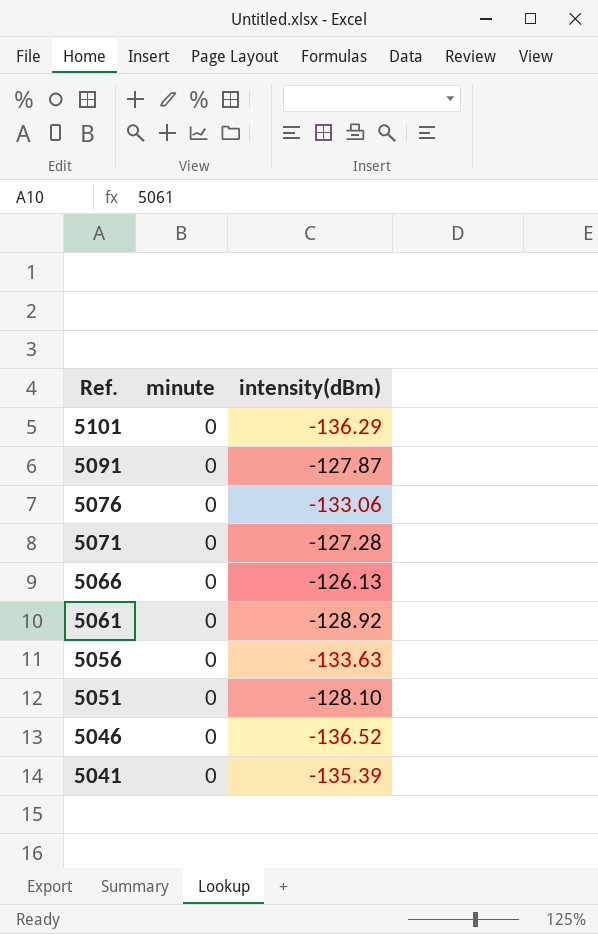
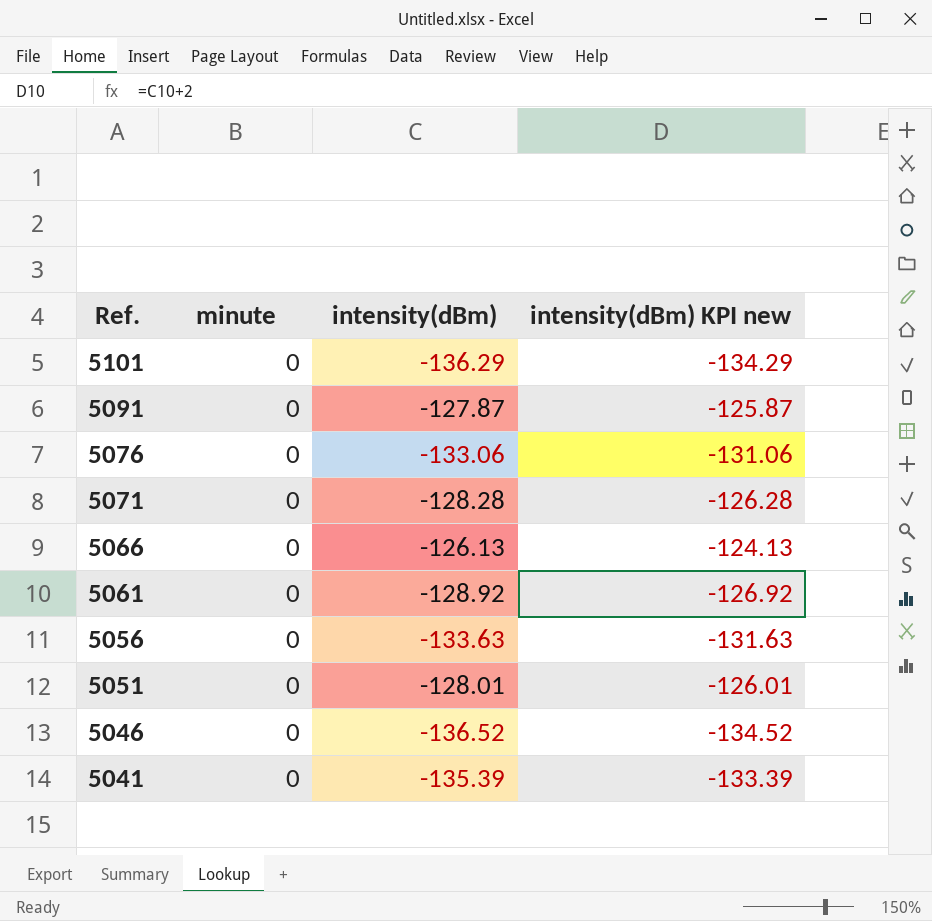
column intensity(dBm) KPI new | formula: none -> [intensity(dBm)] + 2
5071 | intensity(dBm): -127.28 -> -128.28
5051 | intensity(dBm): -128.10 -> -128.01

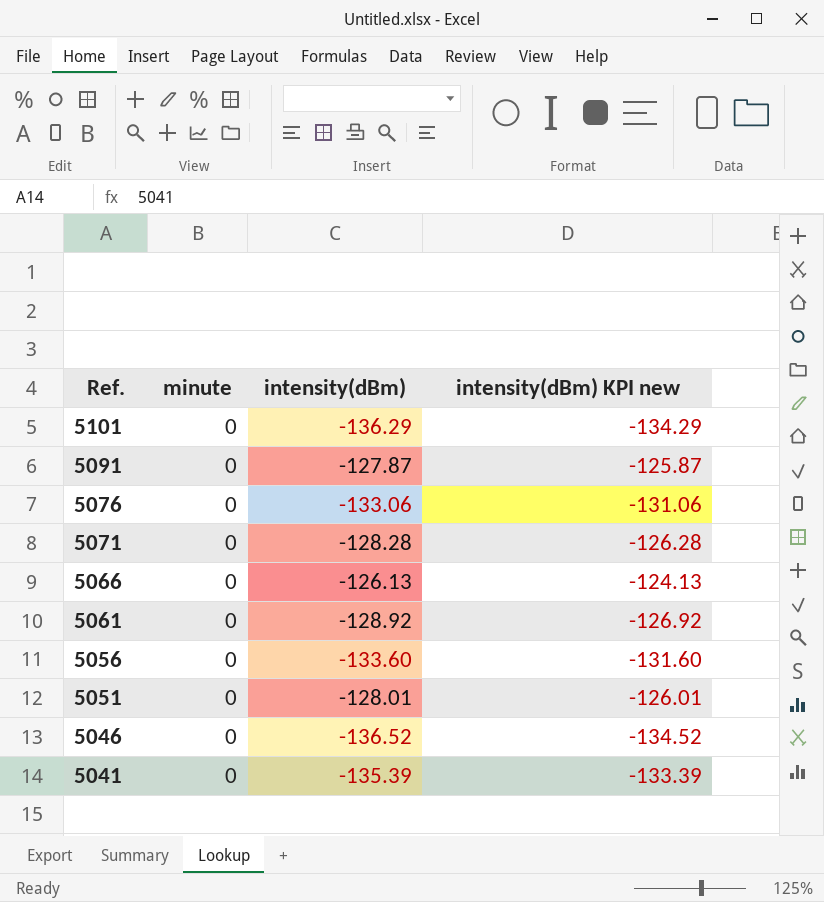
5056 | intensity(dBm): -133.63 -> -133.60
5056 | intensity(dBm) KPI new: -131.63 -> -131.60

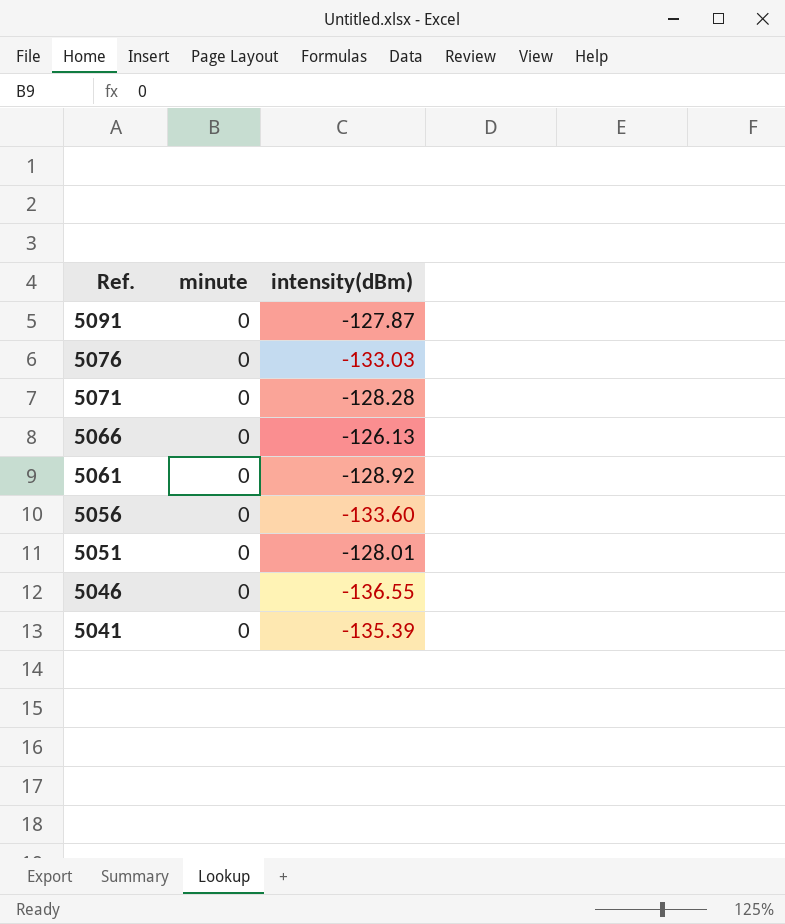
column intensity(dBm) KPI new | formula: [intensity(dBm)] + 2 -> none
row 5101: 0 | -136.29 | -134.29 -> none
5076 | intensity(dBm): -133.06 -> -133.03
5046 | intensity(dBm): -136.52 -> -136.55

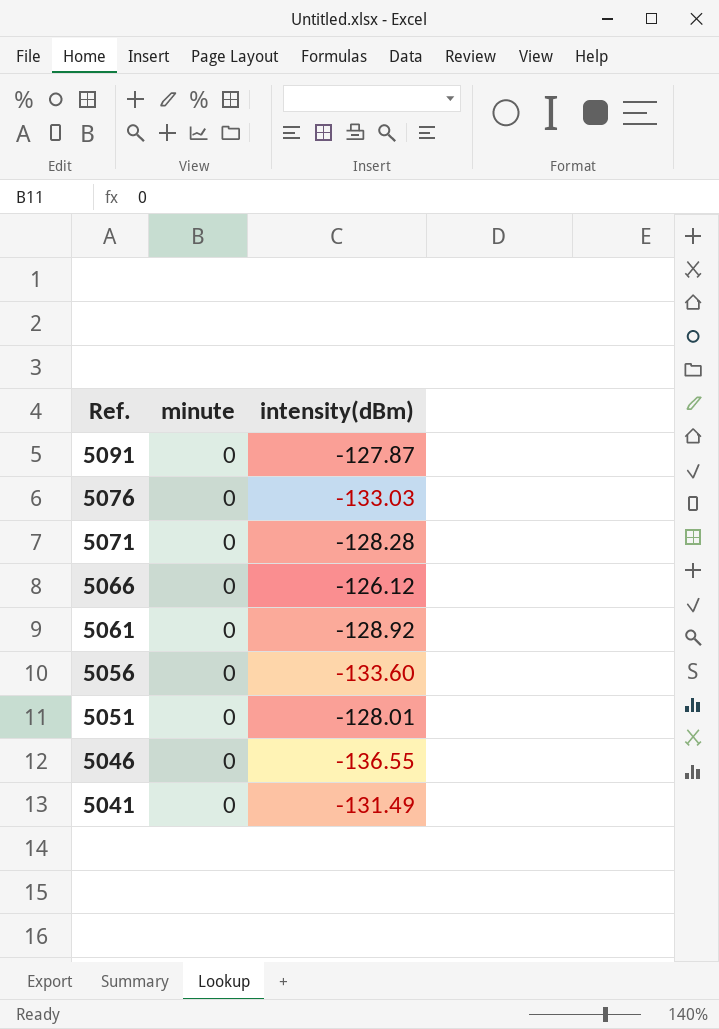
5066 | intensity(dBm): -126.13 -> -126.12
5041 | intensity(dBm): -135.39 -> -131.49

